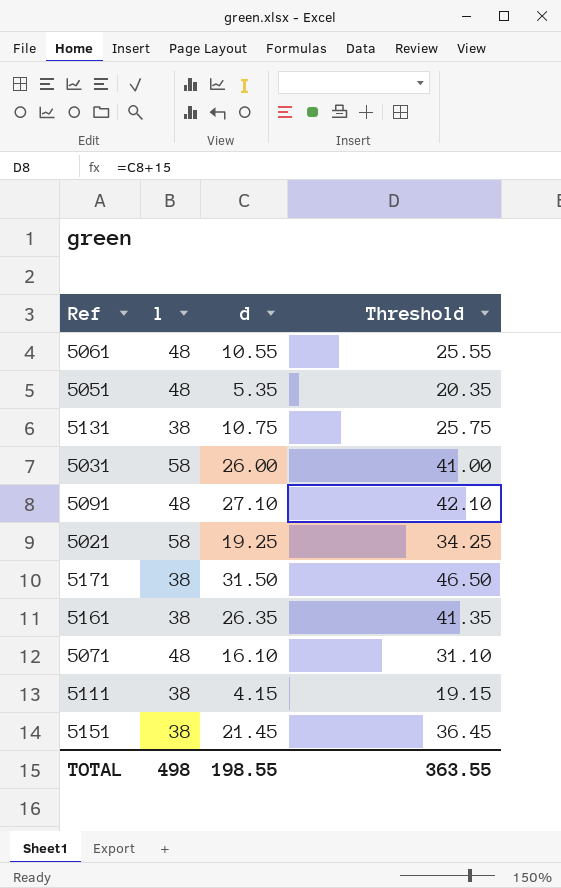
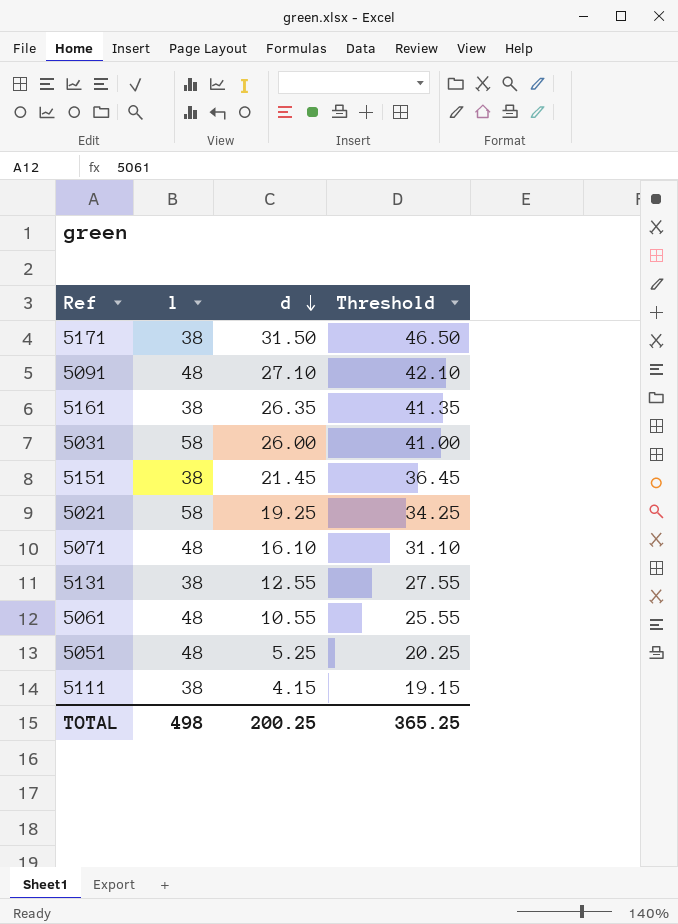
row order: none -> d descending
5131 | d: 10.75 -> 12.55
5131 | Threshold: 25.75 -> 27.55
5051 | d: 5.35 -> 5.25
5051 | Threshold: 20.35 -> 20.25
TOTAL | d: 198.55 -> 200.25
TOTAL | Threshold: 363.55 -> 365.25

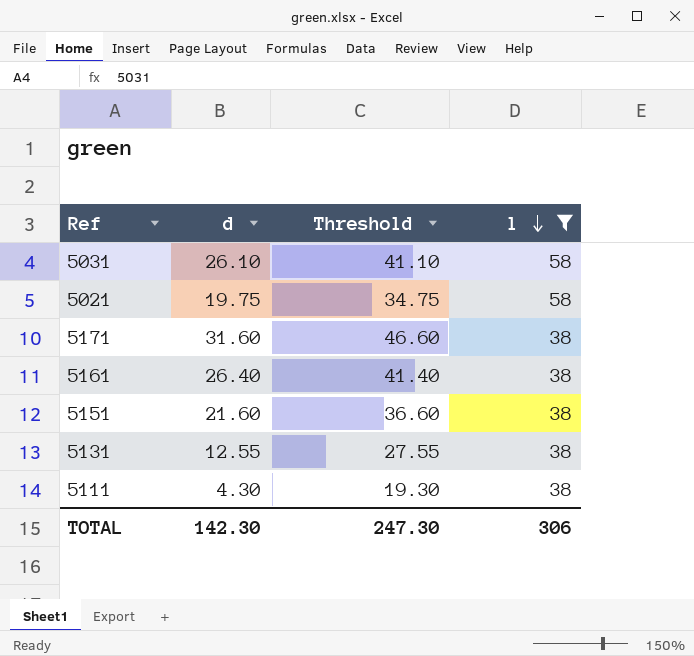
filter: none -> l != 48
row order: d descending -> l descending
column l | position: 2 -> 4
5031 | d: 26.00 -> 26.10
5031 | Threshold: 41.00 -> 41.10
5021 | d: 19.25 -> 19.75
5021 | Threshold: 34.25 -> 34.75
5171 | d: 31.50 -> 31.60
5171 | Threshold: 46.50 -> 46.60
5161 | d: 26.35 -> 26.40
5161 | Threshold: 41.35 -> 41.40
5151 | d: 21.45 -> 21.60
5151 | Threshold: 36.45 -> 36.60
5111 | d: 4.15 -> 4.30
5111 | Threshold: 19.15 -> 19.30
TOTAL | d: 200.25 -> 142.30
TOTAL | Threshold: 365.25 -> 247.30
TOTAL | l: 498 -> 306

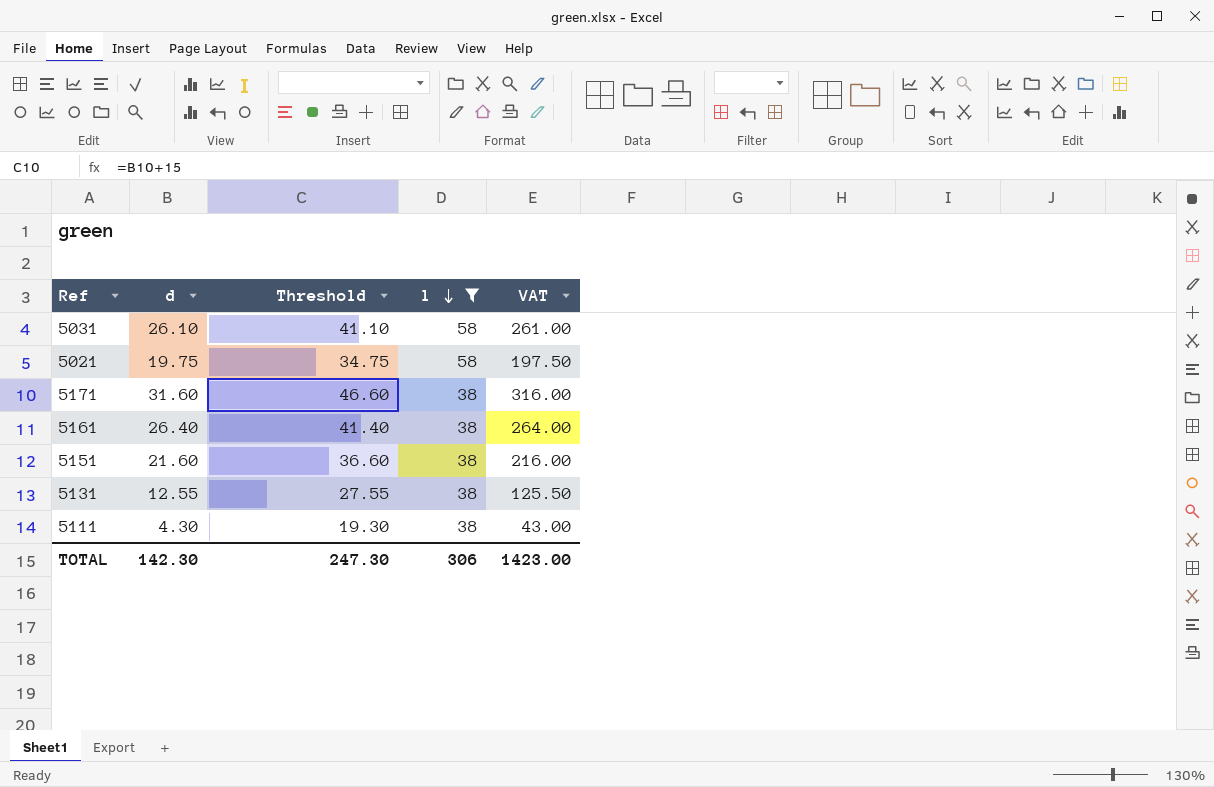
column VAT | formula: none -> [d] * 10

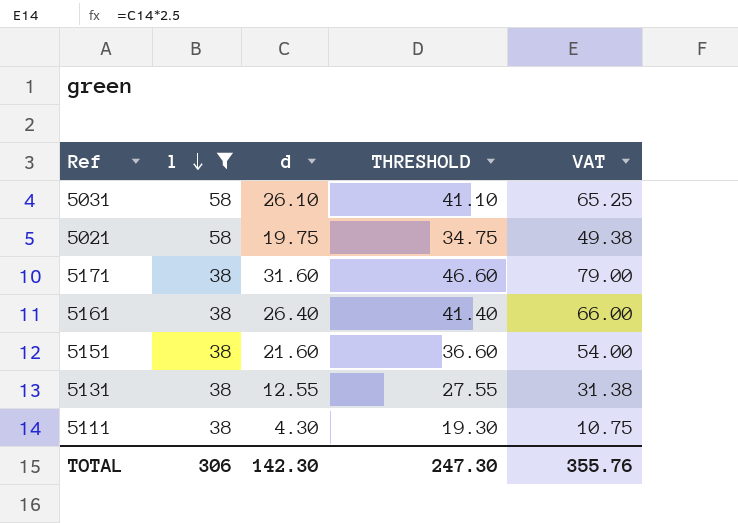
column l | position: 4 -> 2
column name: Threshold -> THRESHOLD
column VAT | formula: [d] * 10 -> [d] * 2.5
TOTAL | VAT: 1423.00 -> 355.76

